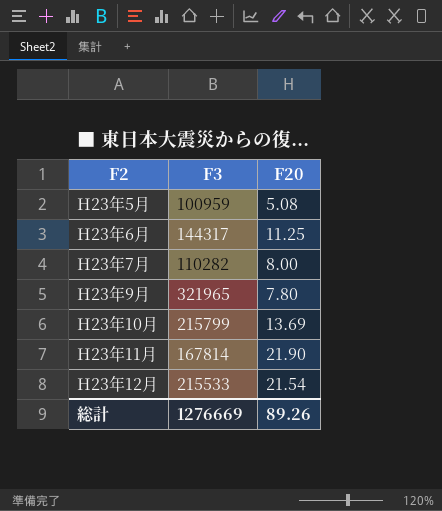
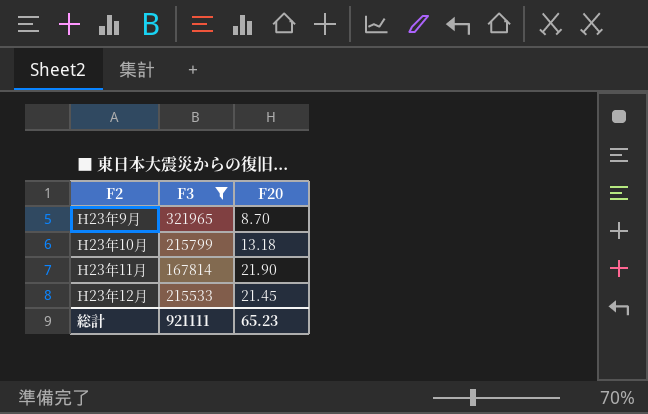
filter: none -> F3 >= 167814
H23年9月 | F20: 7.80 -> 8.70
H23年10月 | F20: 13.69 -> 13.18
H23年12月 | F20: 21.54 -> 21.45
総計 | F3: 1276669 -> 921111
総計 | F20: 89.26 -> 65.23

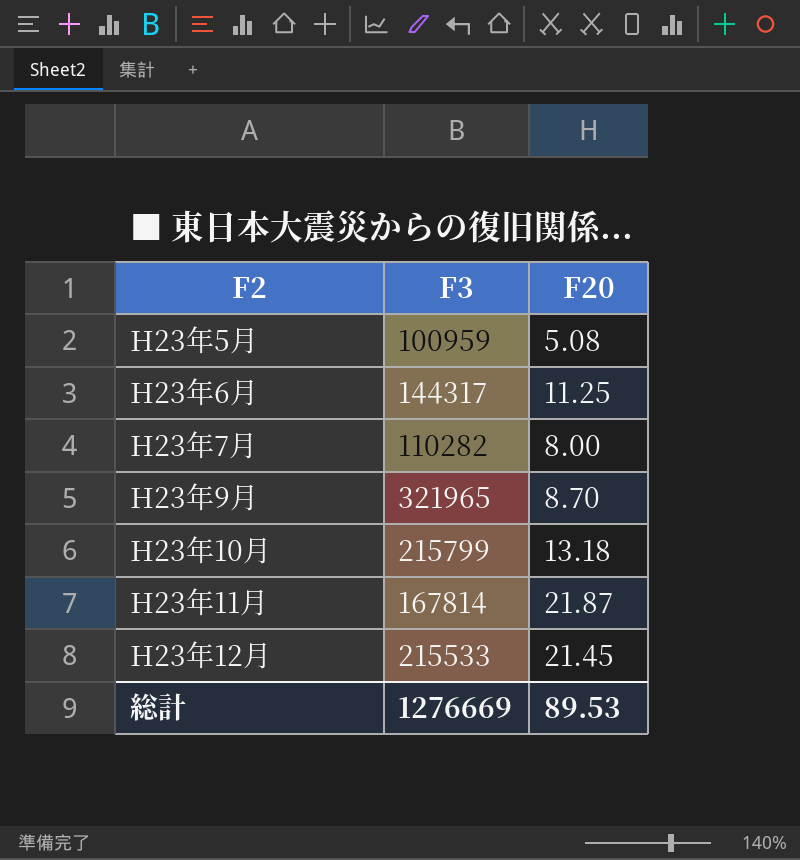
filter: F3 >= 167814 -> none
H23年11月 | F20: 21.90 -> 21.87
総計 | F3: 921111 -> 1276669
総計 | F20: 65.23 -> 89.53

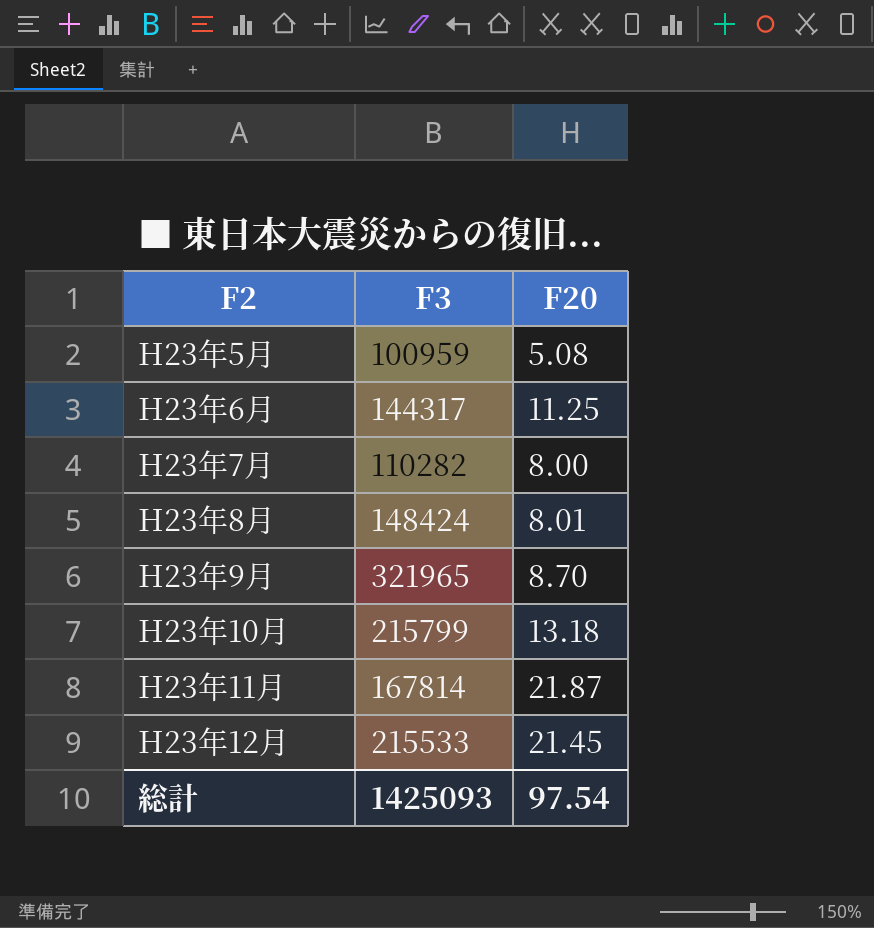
row H23年8月: none -> 148424 | 8.01
総計 | F3: 1276669 -> 1425093
総計 | F20: 89.53 -> 97.54

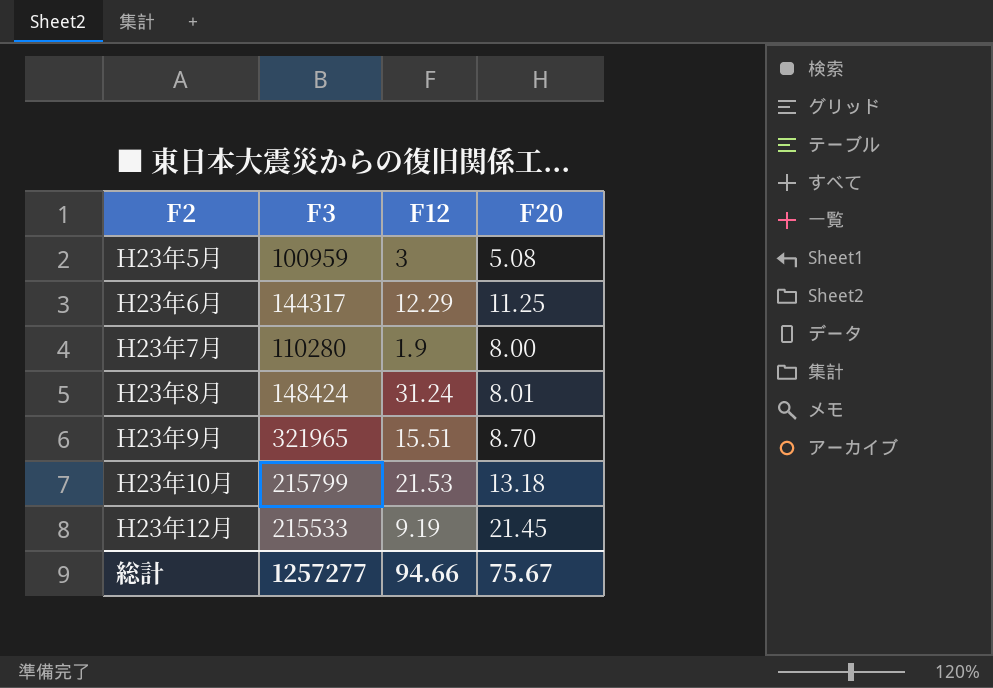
column F12 | position: none -> 3
row H23年11月: 167814 | 21.87 -> none
H23年7月 | F3: 110282 -> 110280
総計 | F3: 1425093 -> 1257277
総計 | F20: 97.54 -> 75.67

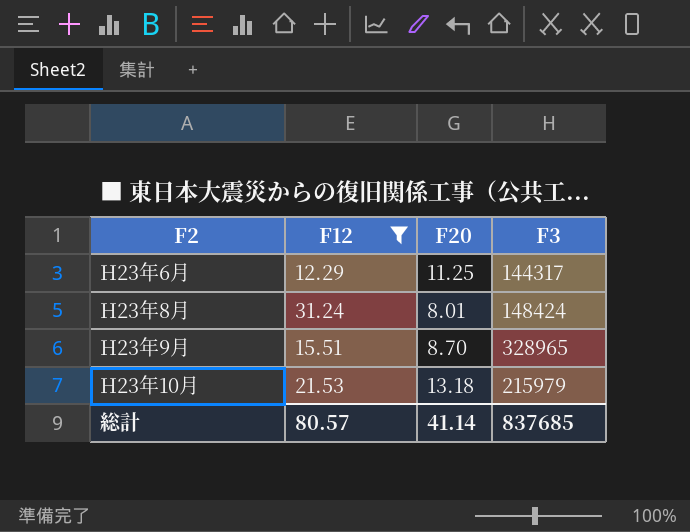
filter: none -> F12 >= 12.29
column F3 | position: 2 -> 4
H23年9月 | F3: 321965 -> 328965
H23年10月 | F3: 215799 -> 215979
総計 | F12: 94.66 -> 80.57
総計 | F20: 75.67 -> 41.14
総計 | F3: 1257277 -> 837685

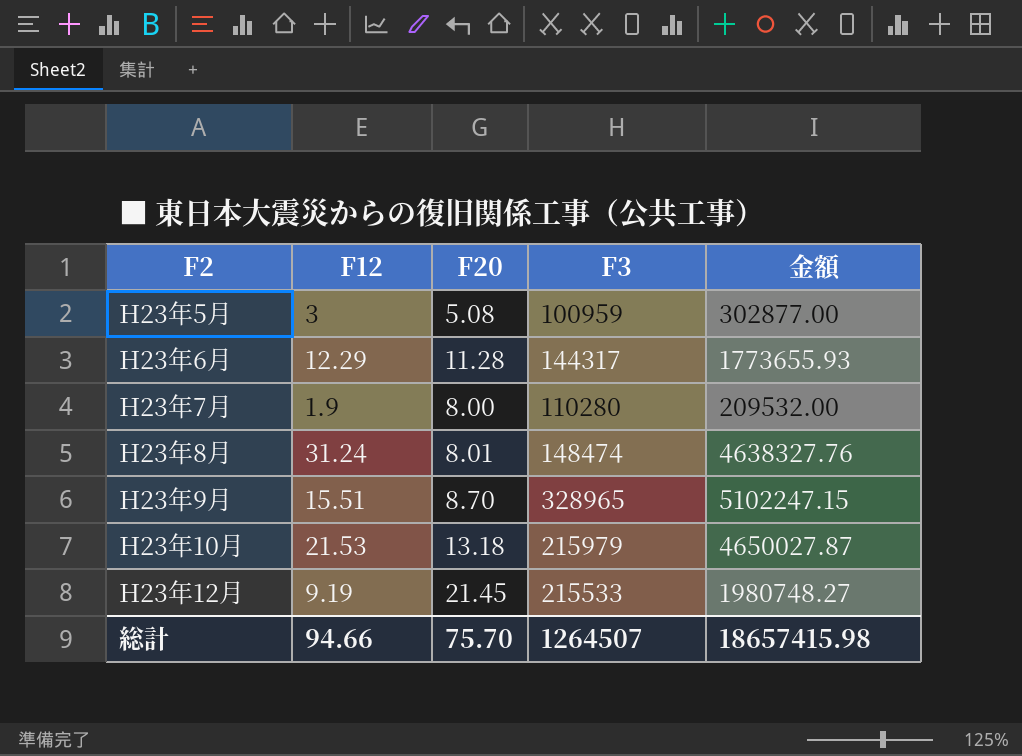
filter: F12 >= 12.29 -> none
column 金額 | formula: none -> [F12] * [F3]
H23年6月 | F20: 11.25 -> 11.28
H23年8月 | F3: 148424 -> 148474
総計 | F12: 80.57 -> 94.66
総計 | F20: 41.14 -> 75.70
総計 | F3: 837685 -> 1264507

